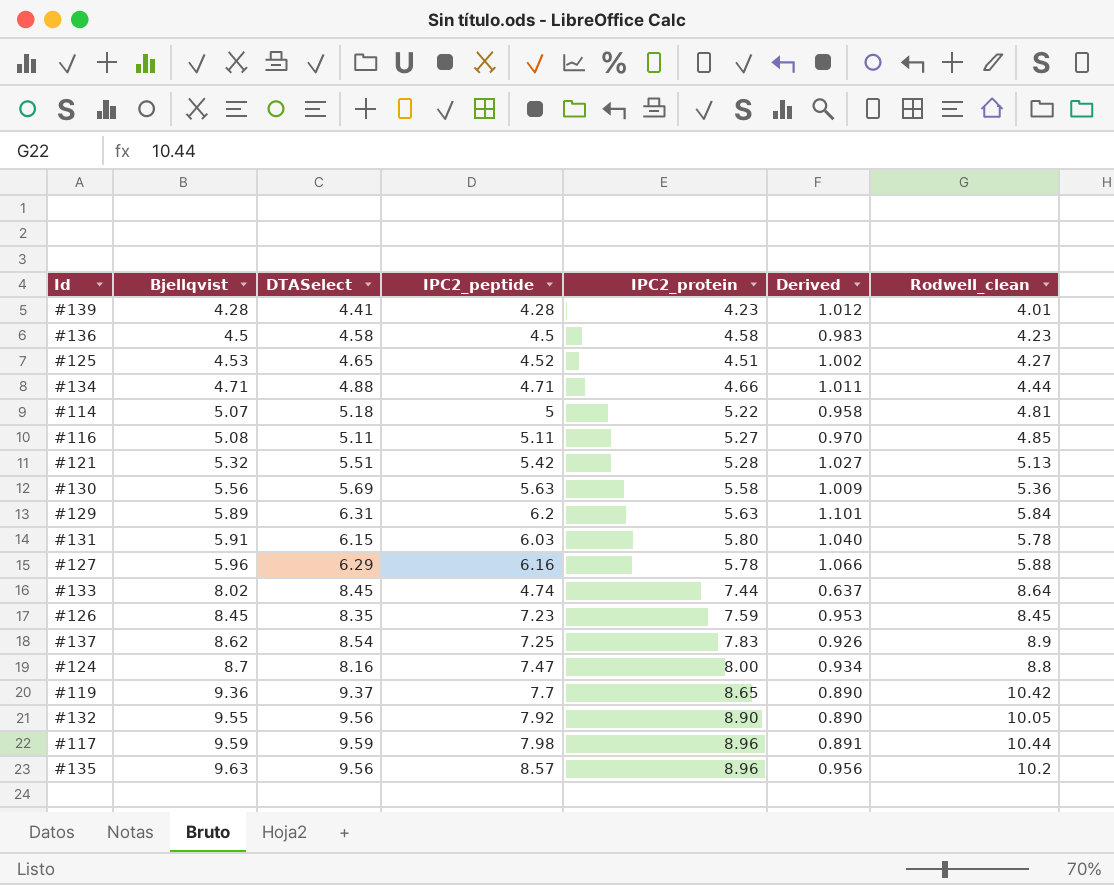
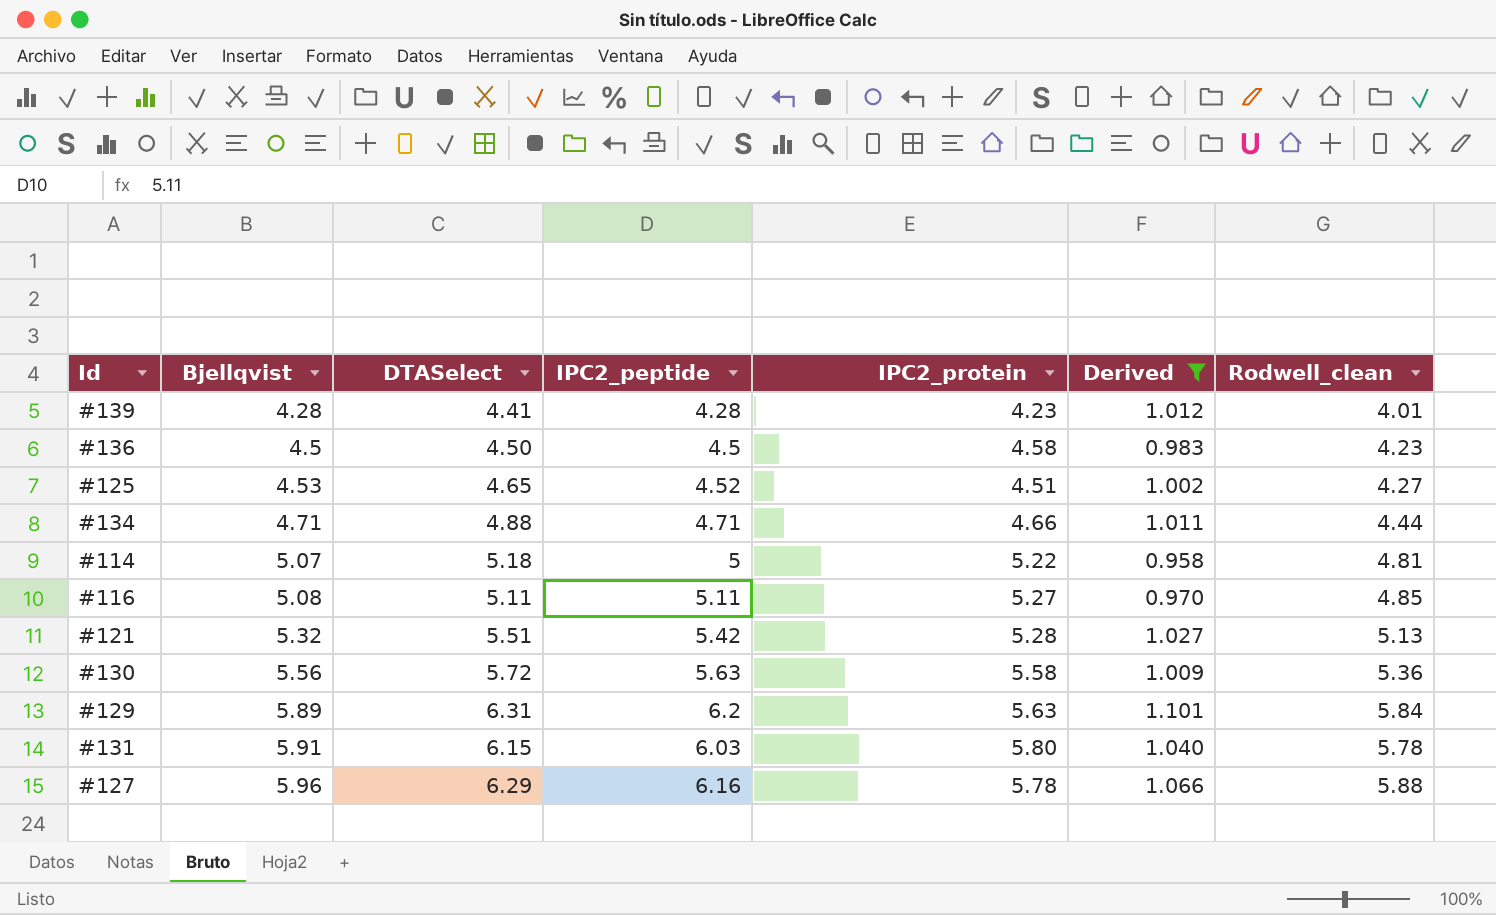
filter: none -> Derived >= 0.958
#136 | DTASelect: 4.58 -> 4.50
#130 | DTASelect: 5.69 -> 5.72

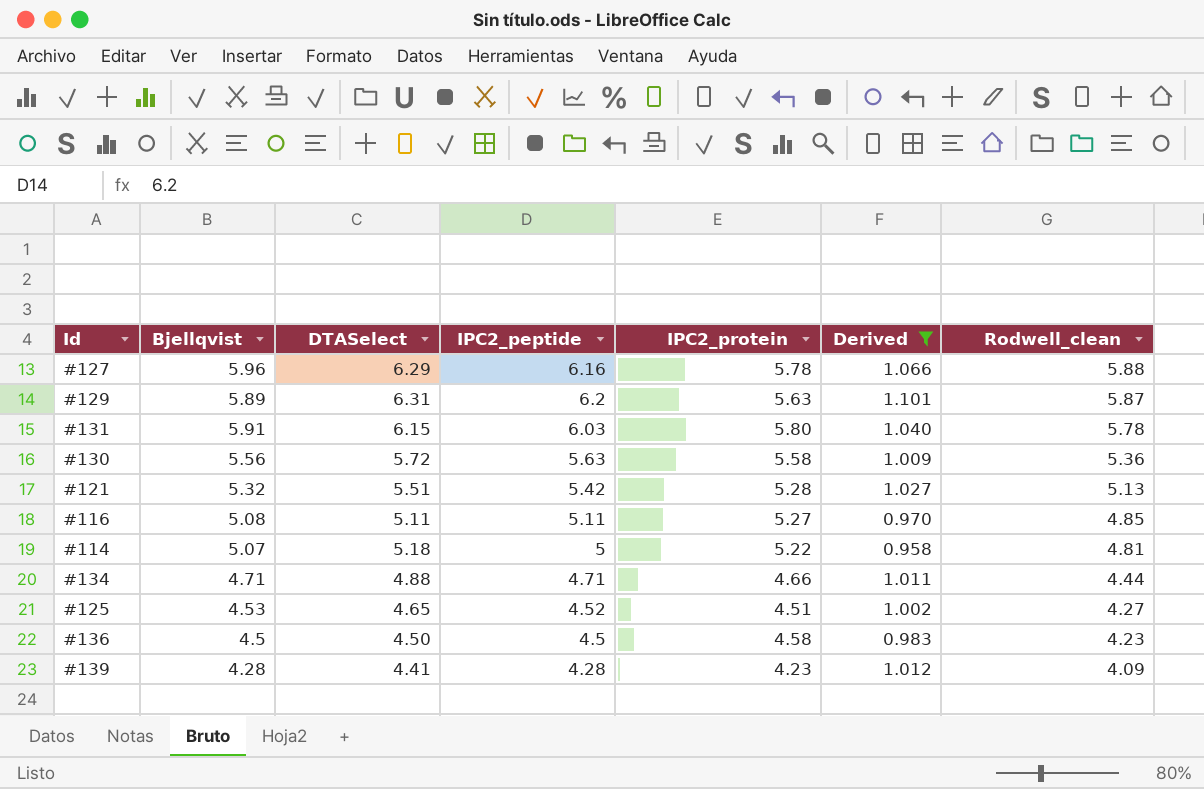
row order: Bjellqvist ascending -> Rodwell_clean descending
#129 | Rodwell_clean: 5.84 -> 5.87
#139 | Rodwell_clean: 4.01 -> 4.09

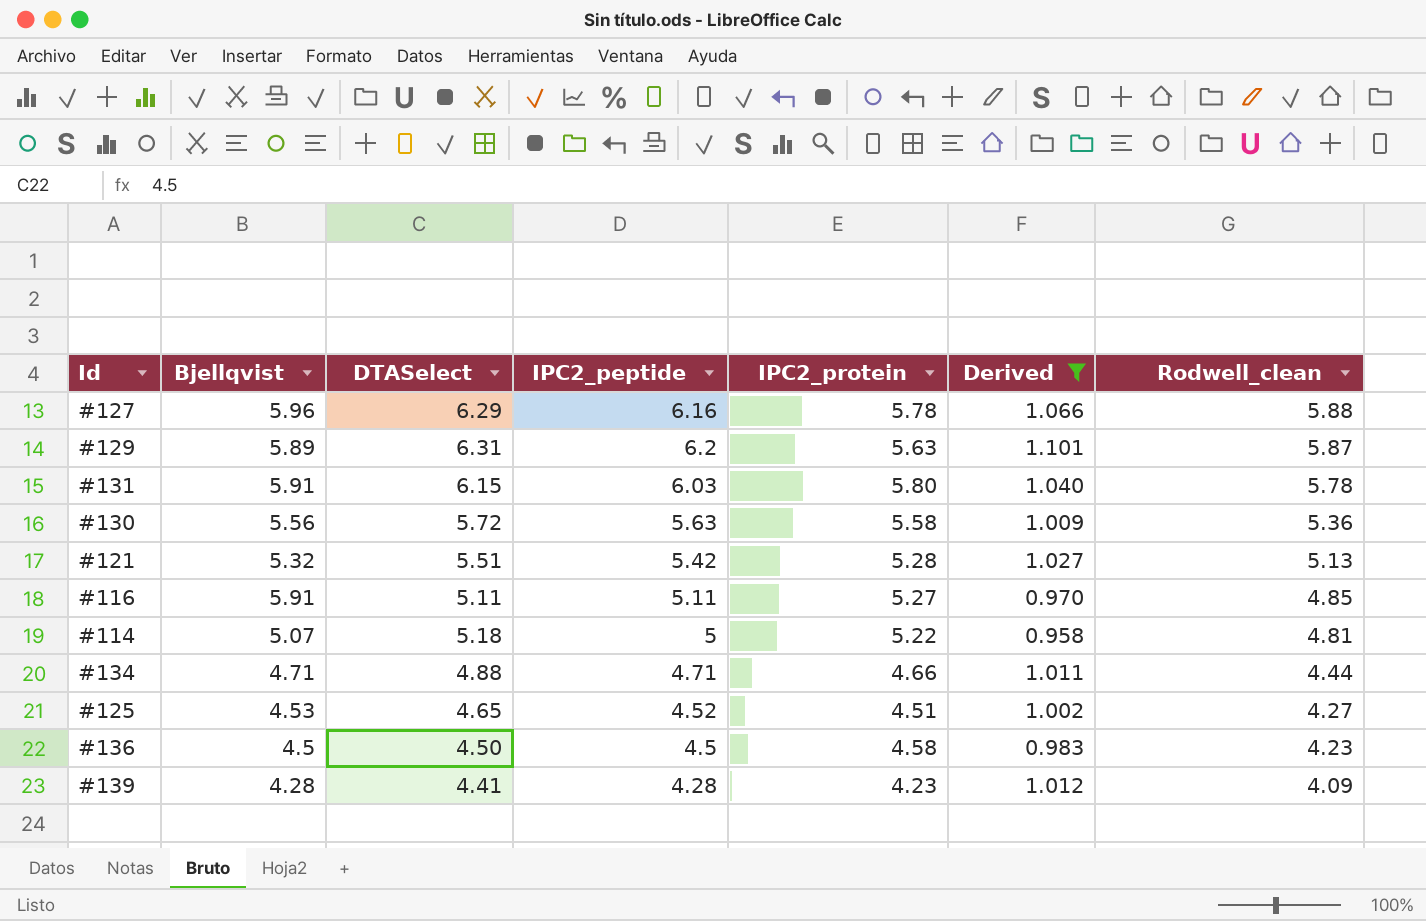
#116 | Bjellqvist: 5.08 -> 5.91

